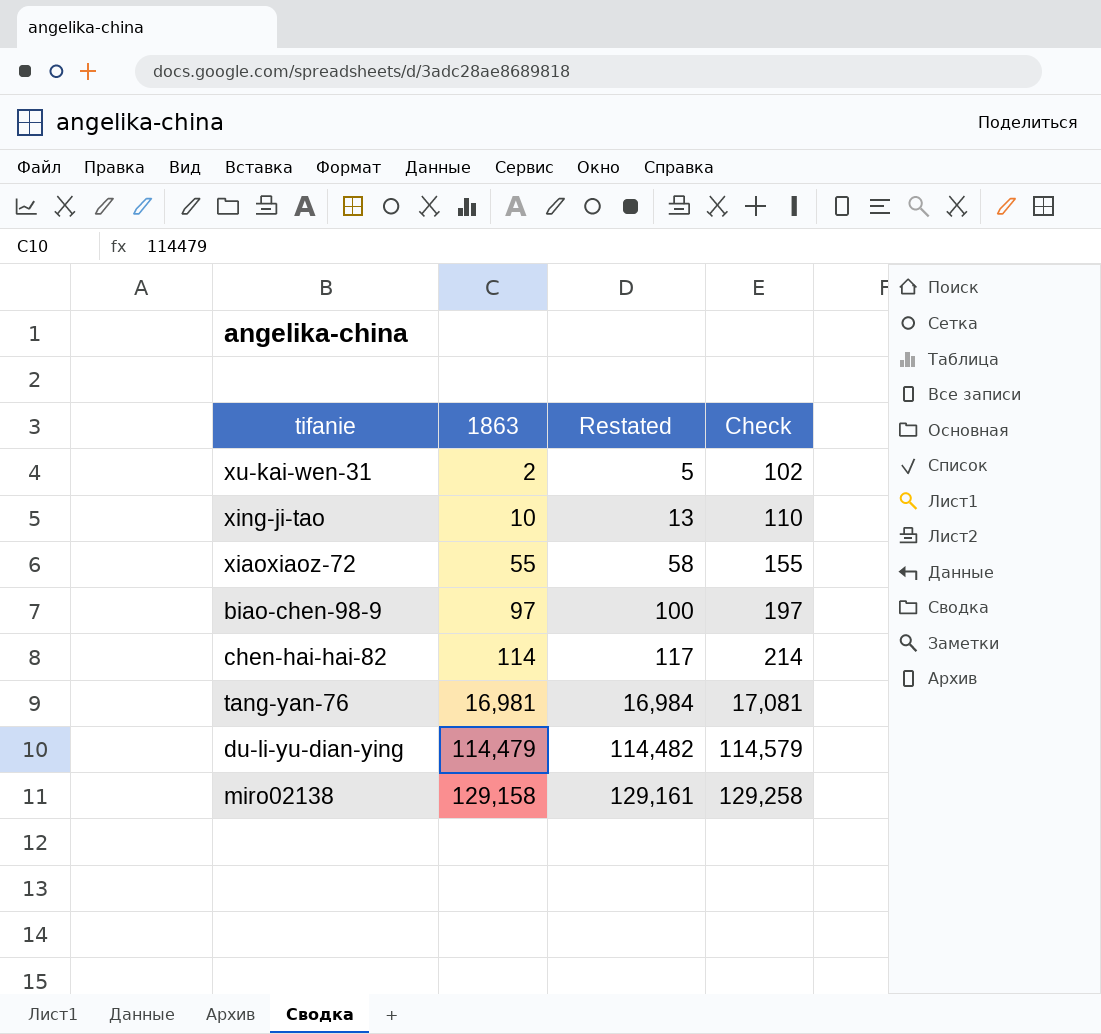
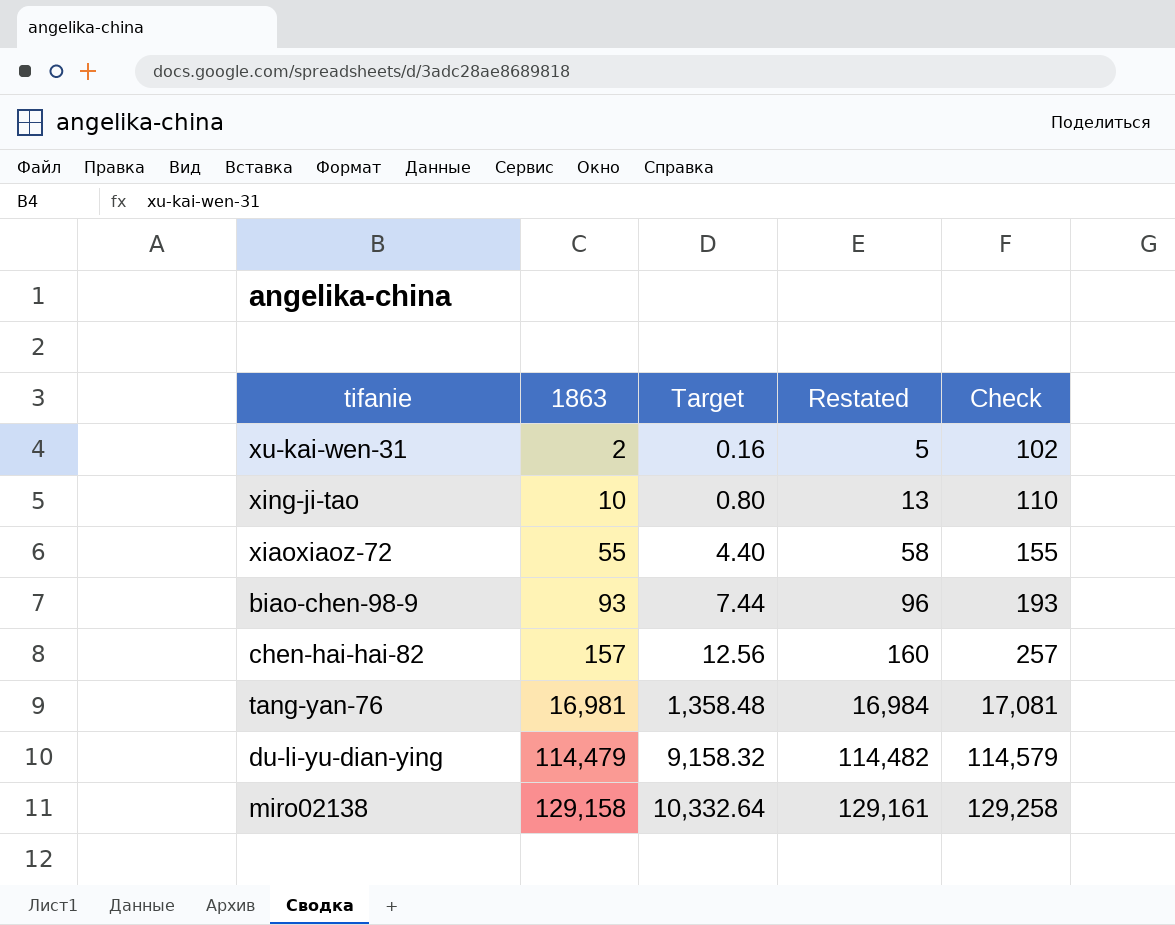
column Target | formula: none -> [1863] * 0.08
biao-chen-98-9 | 1863: 97 -> 93
biao-chen-98-9 | Restated: 100 -> 96
biao-chen-98-9 | Check: 197 -> 193
chen-hai-hai-82 | 1863: 114 -> 157
chen-hai-hai-82 | Restated: 117 -> 160
chen-hai-hai-82 | Check: 214 -> 257

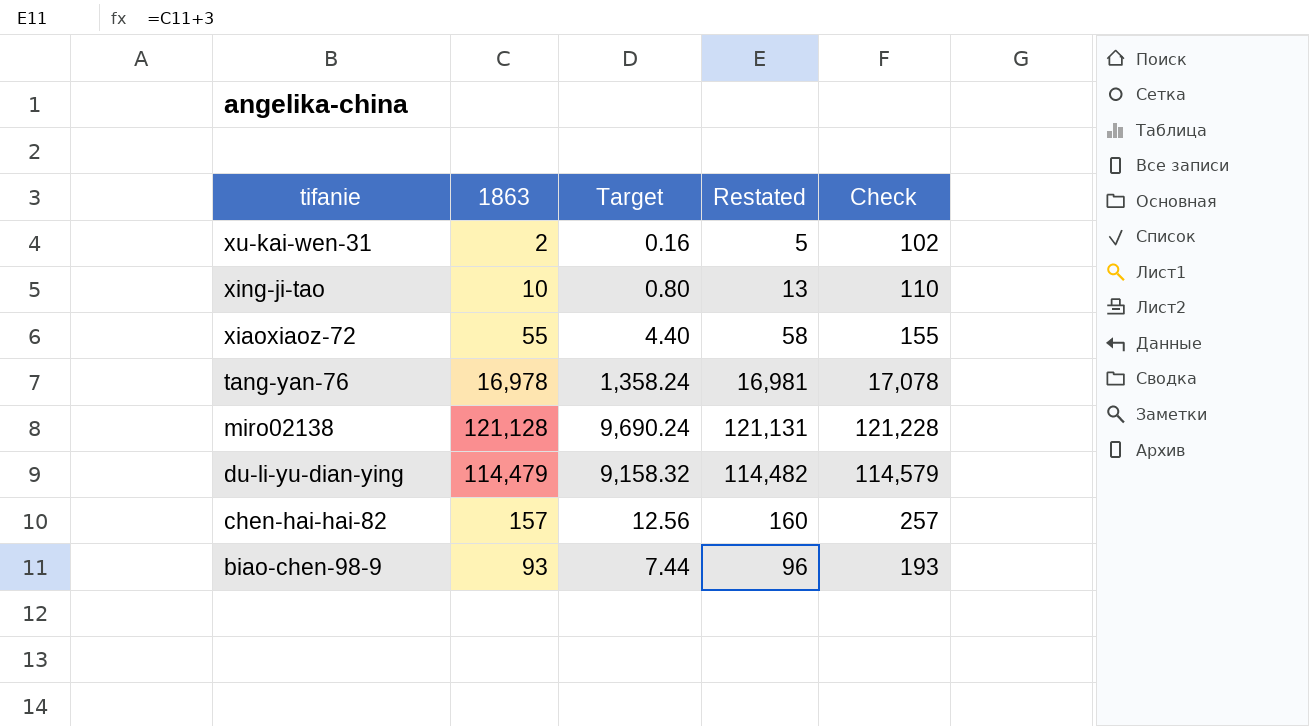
row order: 1863 ascending -> tifanie descending
tang-yan-76 | 1863: 16,981 -> 16,978
tang-yan-76 | Target: 1,358.48 -> 1,358.24
tang-yan-76 | Restated: 16,984 -> 16,981
tang-yan-76 | Check: 17,081 -> 17,078
miro02138 | 1863: 129,158 -> 121,128
miro02138 | Target: 10,332.64 -> 9,690.24
miro02138 | Restated: 129,161 -> 121,131
miro02138 | Check: 129,258 -> 121,228

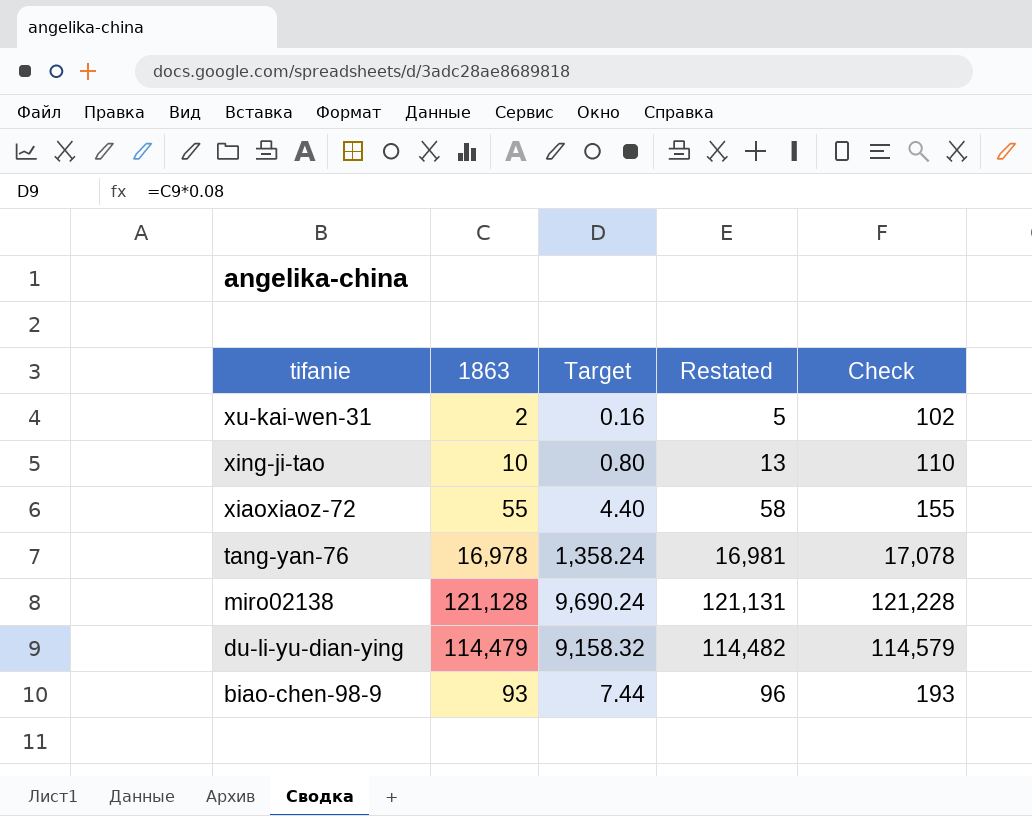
row chen-hai-hai-82: 157 | 12.56 | 160 | 257 -> none

